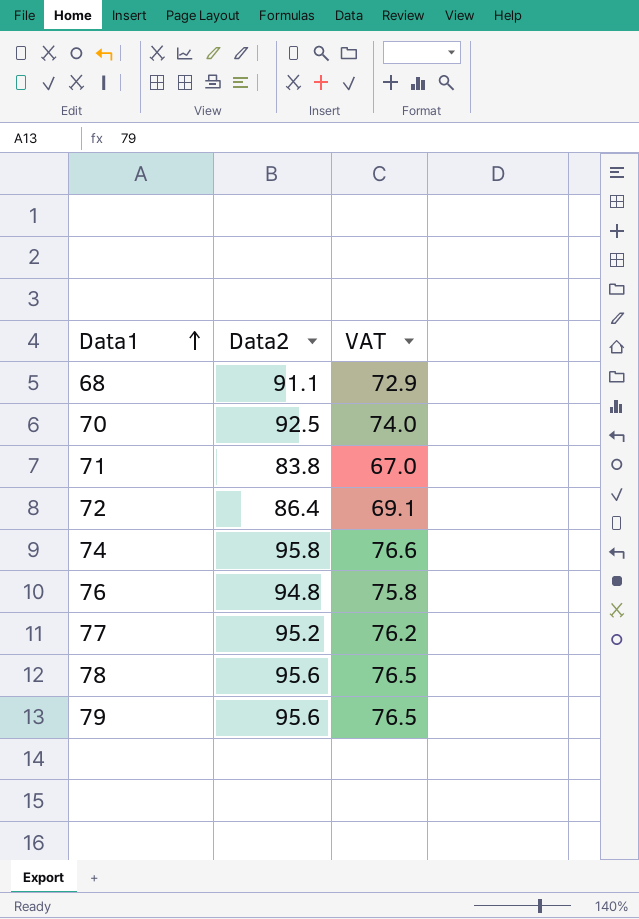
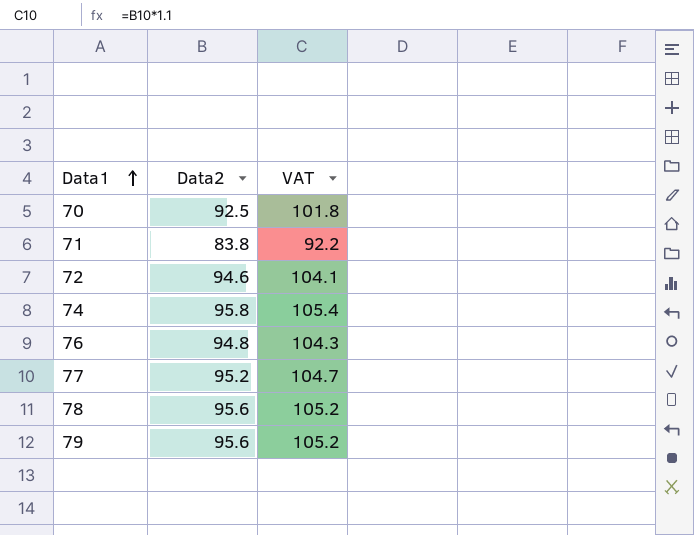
column VAT | formula: [Data2] * 0.8 -> [Data2] * 1.1
row 68: 91.1 | 72.9 -> none
72 | Data2: 86.4 -> 94.6

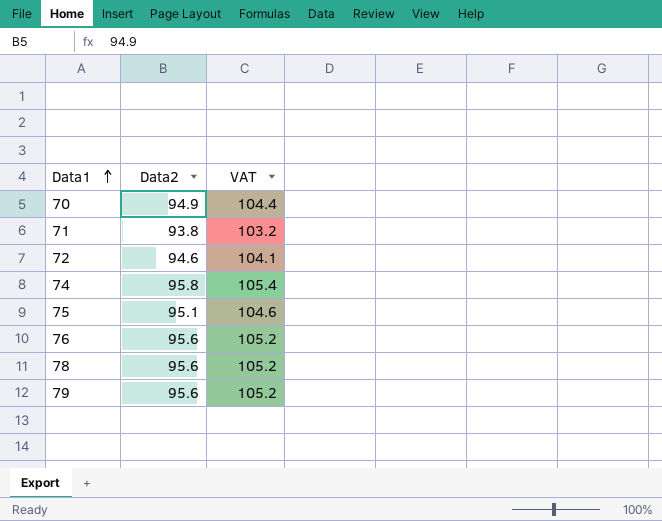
row 77: 95.2 | 104.7 -> none
70 | Data2: 92.5 -> 94.9
70 | VAT: 101.8 -> 104.4
71 | Data2: 83.8 -> 93.8
71 | VAT: 92.2 -> 103.2
row 75: none -> 95.1 | 104.6
76 | Data2: 94.8 -> 95.6
76 | VAT: 104.3 -> 105.2

